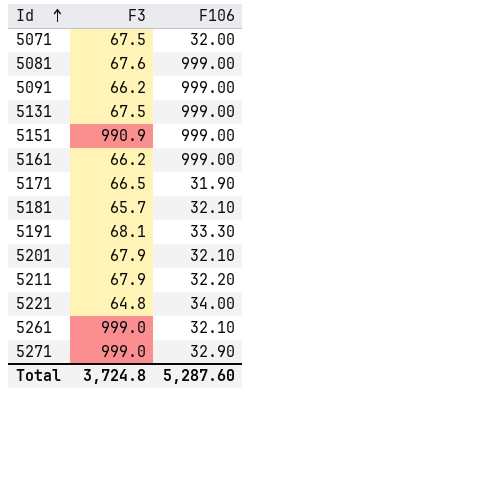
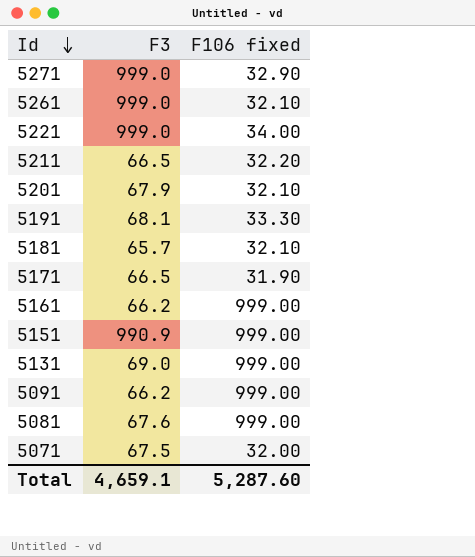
row order: Id ascending -> Id descending
column name: F106 -> F106 fixed
5221 | F3: 64.8 -> 999.0
5211 | F3: 67.9 -> 66.5
5131 | F3: 67.5 -> 69.0
Total | F3: 3,724.8 -> 4,659.1

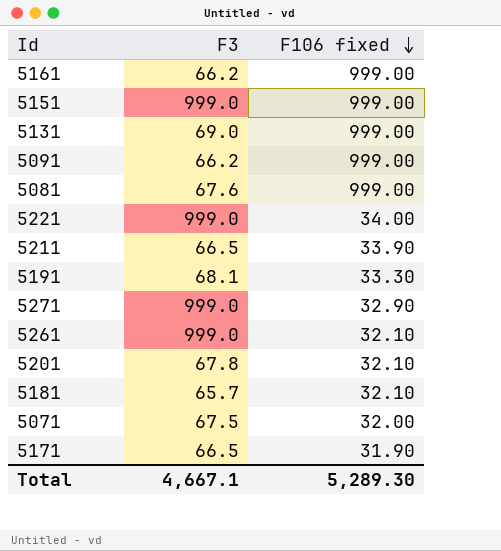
row order: Id descending -> F106 fixed descending
5151 | F3: 990.9 -> 999.0
5211 | F106 fixed: 32.20 -> 33.90
5201 | F3: 67.9 -> 67.8
Total | F3: 4,659.1 -> 4,667.1
Total | F106 fixed: 5,287.60 -> 5,289.30

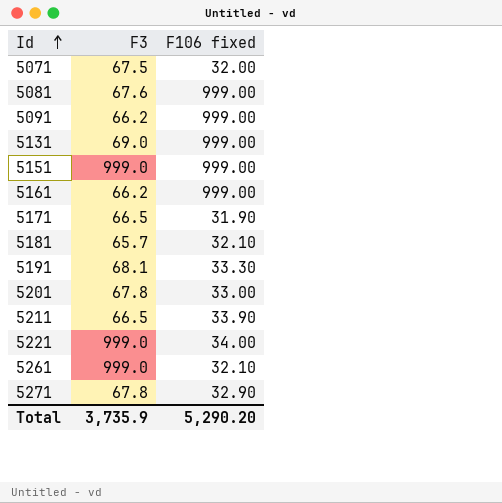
row order: F106 fixed descending -> Id ascending
5201 | F106 fixed: 32.10 -> 33.00
5271 | F3: 999.0 -> 67.8
Total | F3: 4,667.1 -> 3,735.9
Total | F106 fixed: 5,289.30 -> 5,290.20

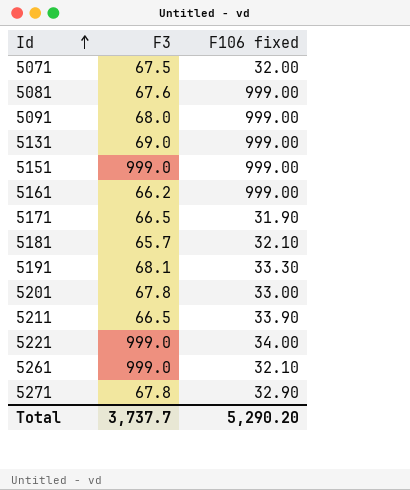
5091 | F3: 66.2 -> 68.0
Total | F3: 3,735.9 -> 3,737.7

